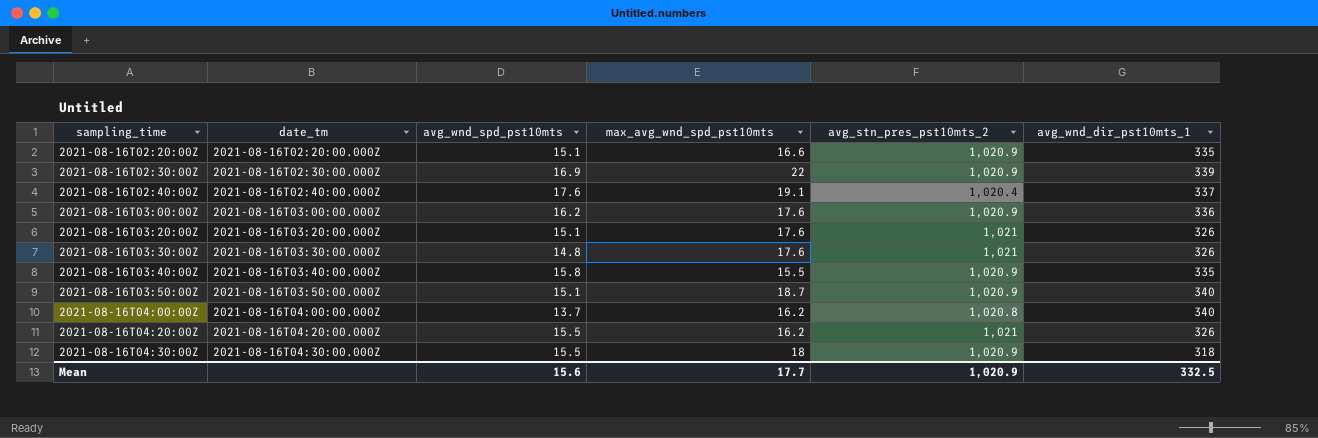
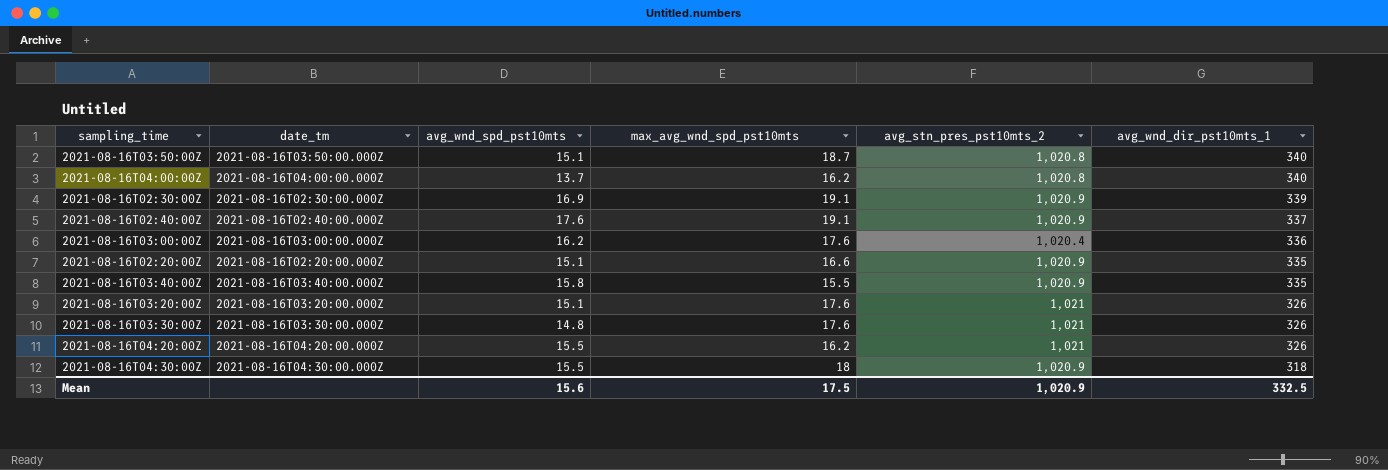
row order: sampling_time ascending -> avg_wnd_dir_pst10mts_1 descending
2021-08-16T03:50:00Z | avg_stn_pres_pst10mts_2: 1,020.9 -> 1,020.8
2021-08-16T02:30:00Z | max_avg_wnd_spd_pst10mts: 22 -> 19.1
2021-08-16T02:40:00Z | avg_stn_pres_pst10mts_2: 1,020.4 -> 1,020.9
2021-08-16T03:00:00Z | avg_stn_pres_pst10mts_2: 1,020.9 -> 1,020.4
Mean | max_avg_wnd_spd_pst10mts: 17.7 -> 17.5

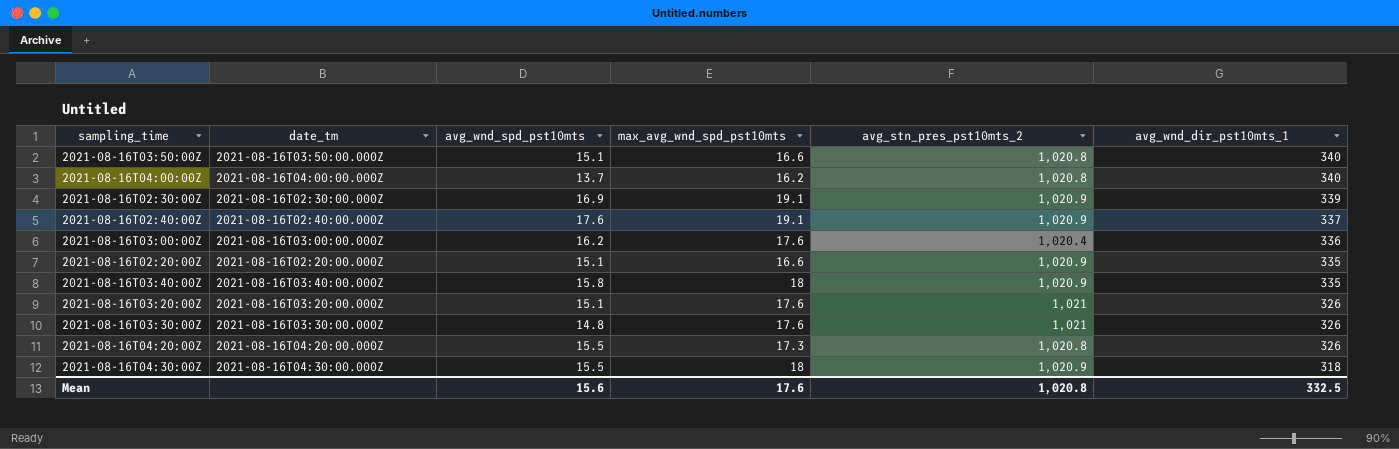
2021-08-16T03:50:00Z | max_avg_wnd_spd_pst10mts: 18.7 -> 16.6
2021-08-16T03:40:00Z | max_avg_wnd_spd_pst10mts: 15.5 -> 18
2021-08-16T04:20:00Z | max_avg_wnd_spd_pst10mts: 16.2 -> 17.3
2021-08-16T04:20:00Z | avg_stn_pres_pst10mts_2: 1,021 -> 1,020.8
Mean | max_avg_wnd_spd_pst10mts: 17.5 -> 17.6
Mean | avg_stn_pres_pst10mts_2: 1,020.9 -> 1,020.8

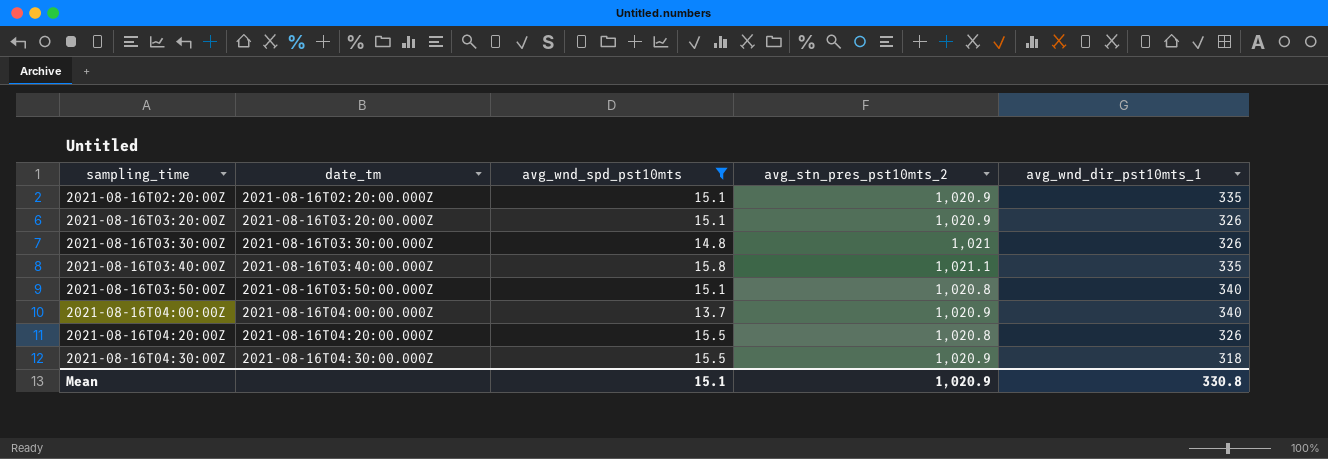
filter: none -> avg_wnd_spd_pst10mts <= 15.8
row order: avg_wnd_dir_pst10mts_1 descending -> sampling_time ascending
column max_avg_wnd_spd_pst10mts | position: 4 -> none
2021-08-16T03:20:00Z | avg_stn_pres_pst10mts_2: 1,021 -> 1,020.9
2021-08-16T03:40:00Z | avg_stn_pres_pst10mts_2: 1,020.9 -> 1,021.1
2021-08-16T04:00:00Z | avg_stn_pres_pst10mts_2: 1,020.8 -> 1,020.9
Mean | avg_wnd_spd_pst10mts: 15.6 -> 15.1
Mean | avg_stn_pres_pst10mts_2: 1,020.8 -> 1,020.9
Mean | avg_wnd_dir_pst10mts_1: 332.5 -> 330.8

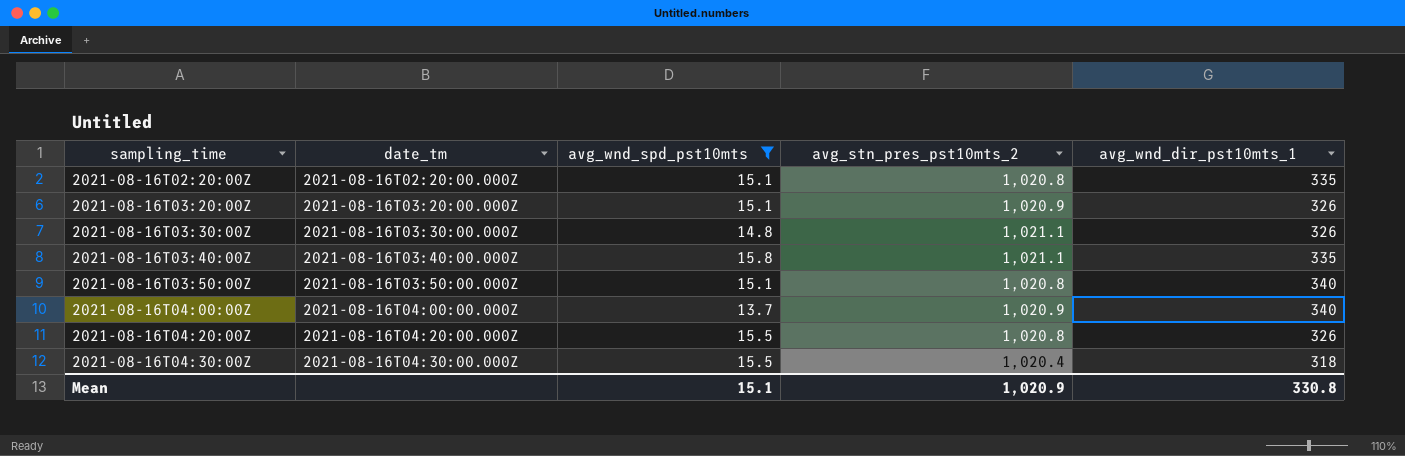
2021-08-16T02:20:00Z | avg_stn_pres_pst10mts_2: 1,020.9 -> 1,020.8
2021-08-16T03:30:00Z | avg_stn_pres_pst10mts_2: 1,021 -> 1,021.1
2021-08-16T04:30:00Z | avg_stn_pres_pst10mts_2: 1,020.9 -> 1,020.4

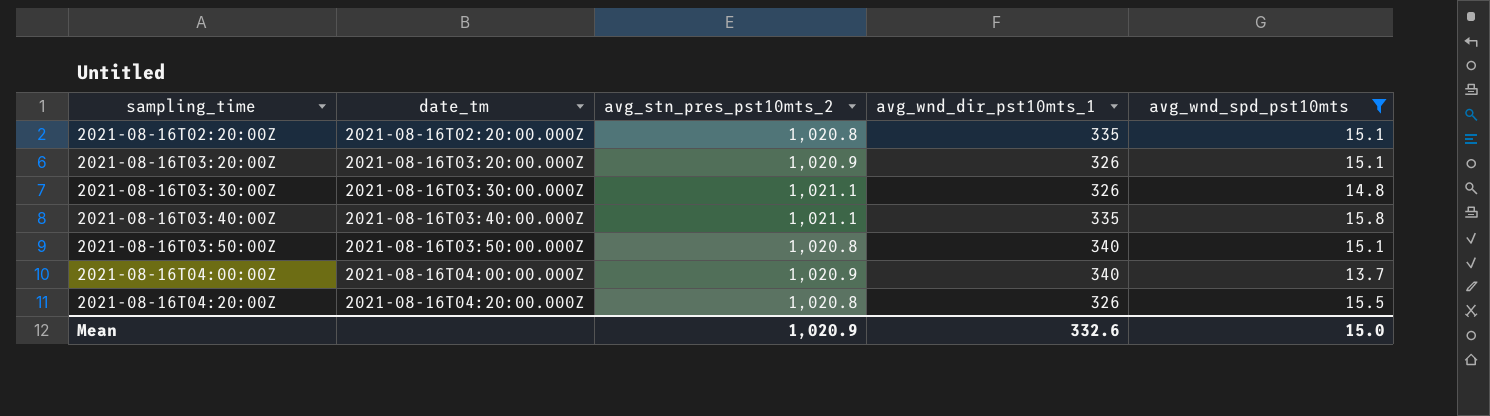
column avg_wnd_spd_pst10mts | position: 3 -> 5
row 2021-08-16T04:30:00Z: 2021-08-16T04:30:00.000Z | 15.5 | 1,020.4 | 318 -> none
Mean | avg_wnd_dir_pst10mts_1: 330.8 -> 332.6
Mean | avg_wnd_spd_pst10mts: 15.1 -> 15.0

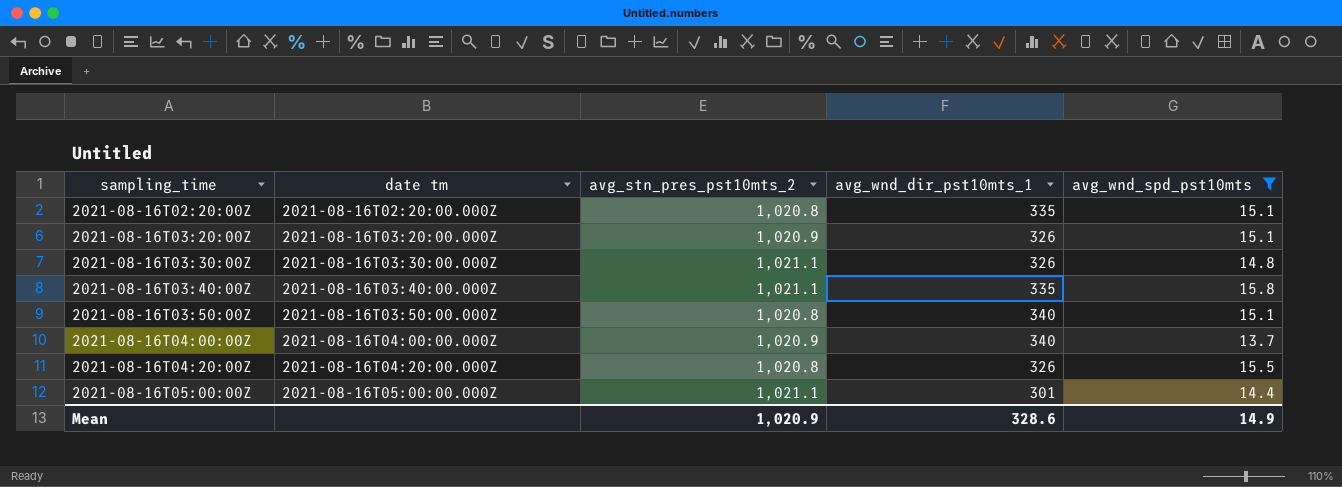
column name: date_tm -> date tm
row 2021-08-16T05:00:00Z: none -> 2021-08-16T05:00:00.000Z | 1,021.1 | 301 | 14.4
Mean | avg_wnd_dir_pst10mts_1: 332.6 -> 328.6
Mean | avg_wnd_spd_pst10mts: 15.0 -> 14.9

